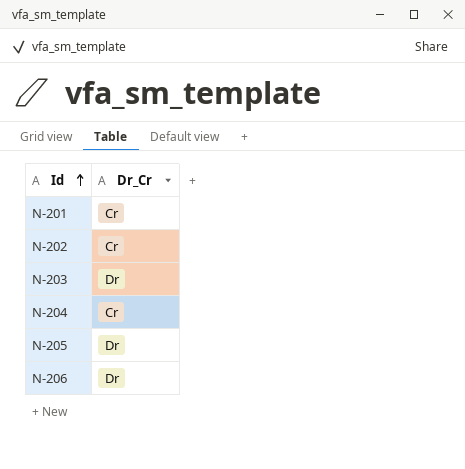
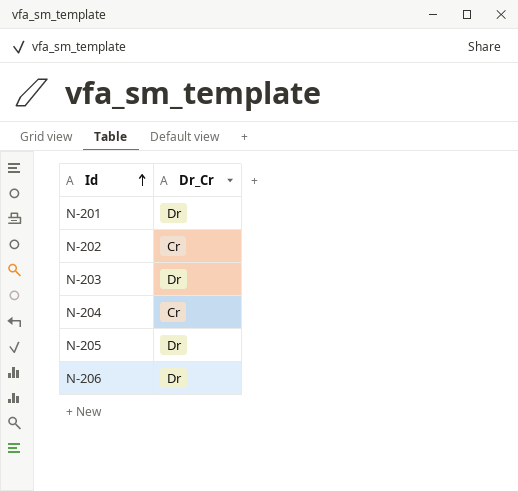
N-201 | Dr_Cr: Cr -> Dr

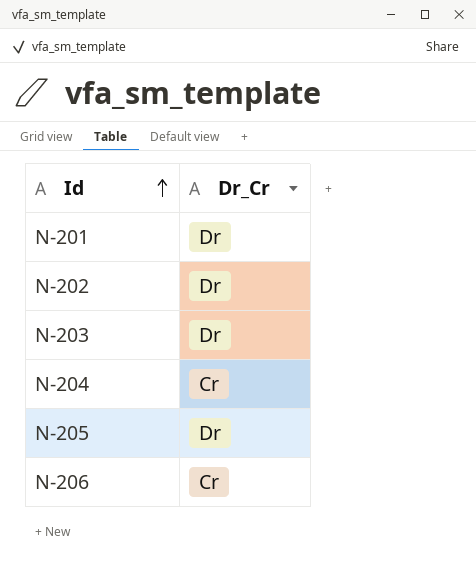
N-202 | Dr_Cr: Cr -> Dr
N-206 | Dr_Cr: Dr -> Cr

